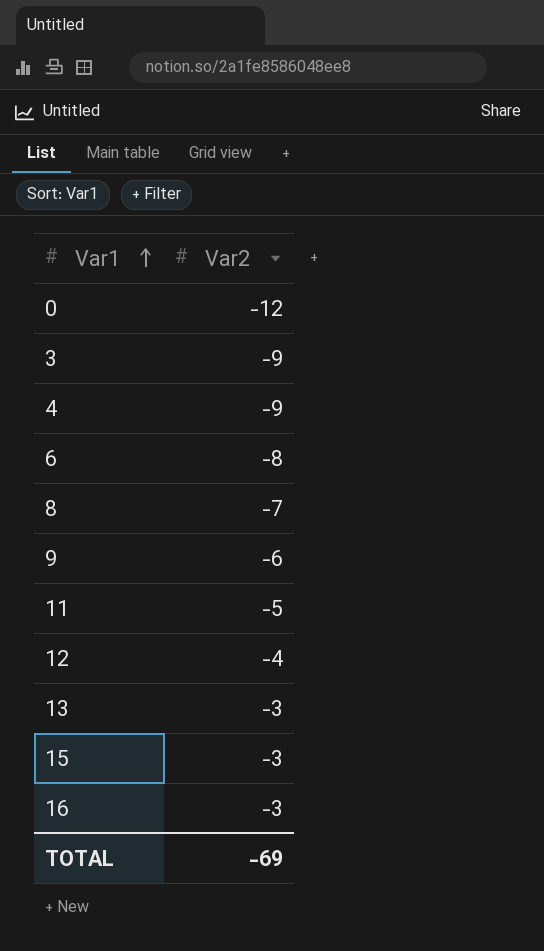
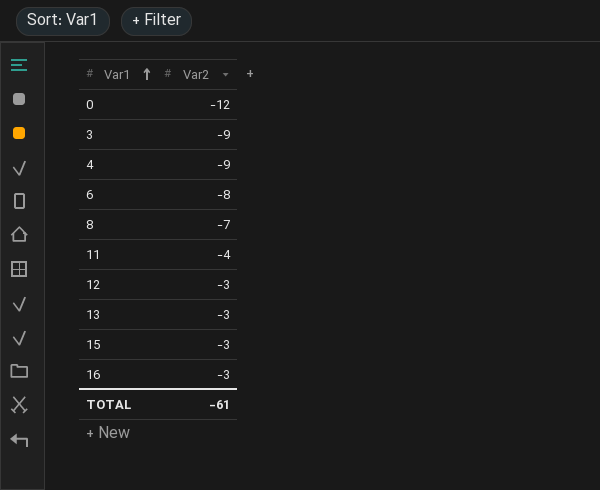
row 9: -6 -> none
11 | Var2: -5 -> -4
12 | Var2: -4 -> -3
TOTAL | Var2: -69 -> -61

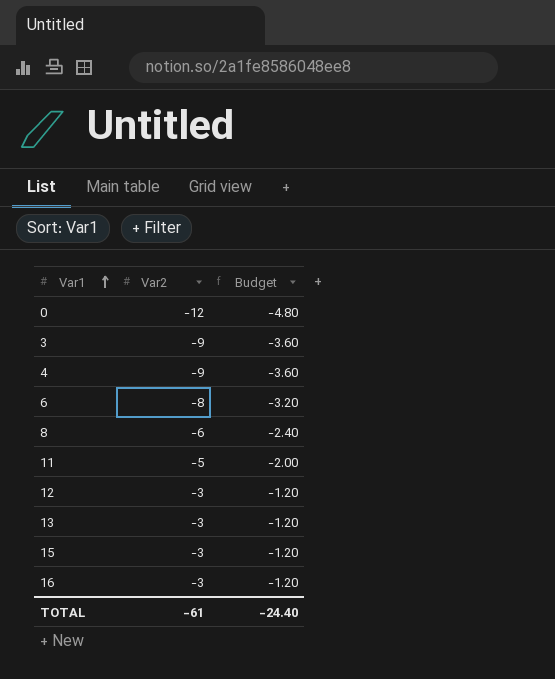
column Budget | formula: none -> [Var2] * 0.4
8 | Var2: -7 -> -6
11 | Var2: -4 -> -5

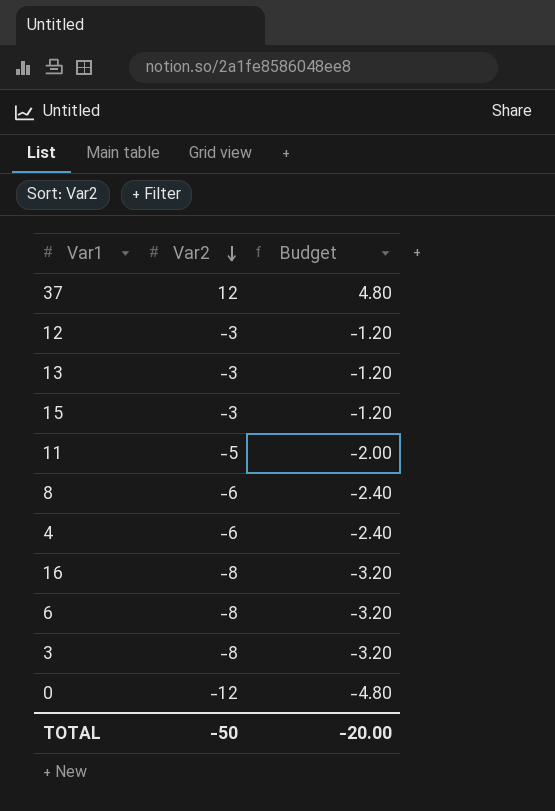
row order: Var1 ascending -> Var2 descending
row 37: none -> 12 | 4.80
4 | Var2: -9 -> -6
4 | Budget: -3.60 -> -2.40
16 | Var2: -3 -> -8
16 | Budget: -1.20 -> -3.20
3 | Var2: -9 -> -8
3 | Budget: -3.60 -> -3.20
TOTAL | Var2: -61 -> -50
TOTAL | Budget: -24.40 -> -20.00

